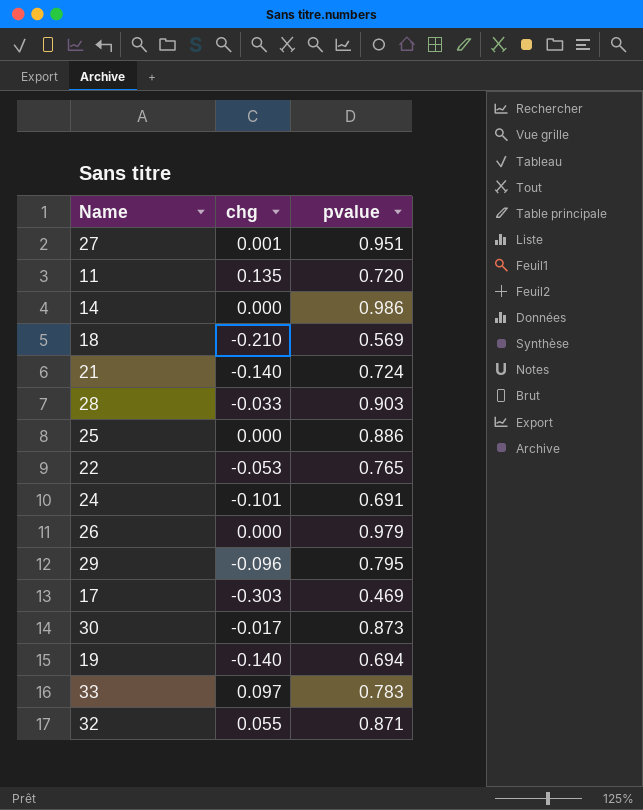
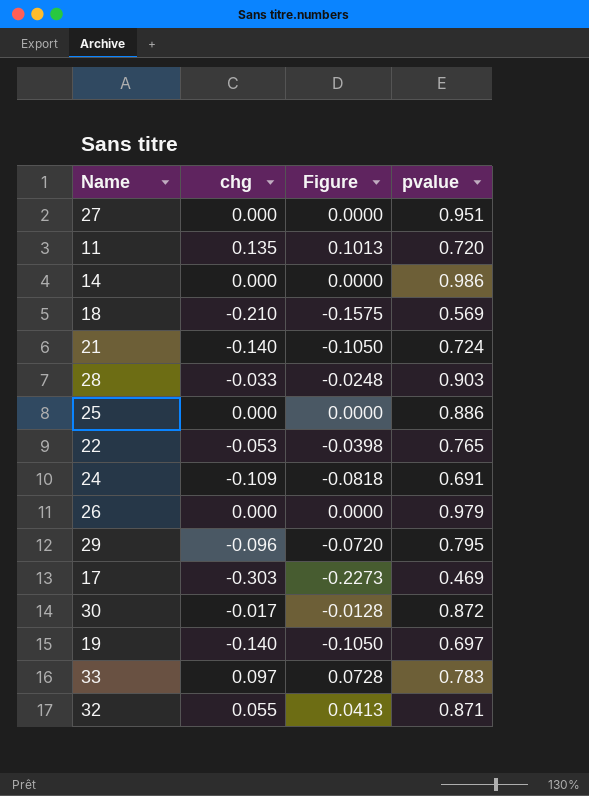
column Figure | formula: none -> [chg] * 0.75
27 | chg: 0.001 -> 0.000
24 | chg: -0.101 -> -0.109
30 | pvalue: 0.873 -> 0.872
19 | pvalue: 0.694 -> 0.697

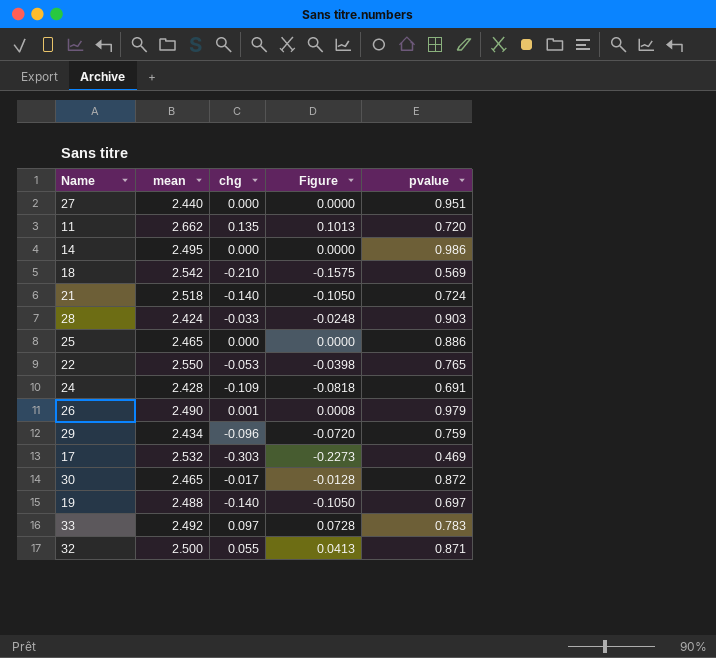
column mean | position: none -> 2
26 | chg: 0.000 -> 0.001
26 | Figure: 0.0000 -> 0.0008
29 | pvalue: 0.795 -> 0.759

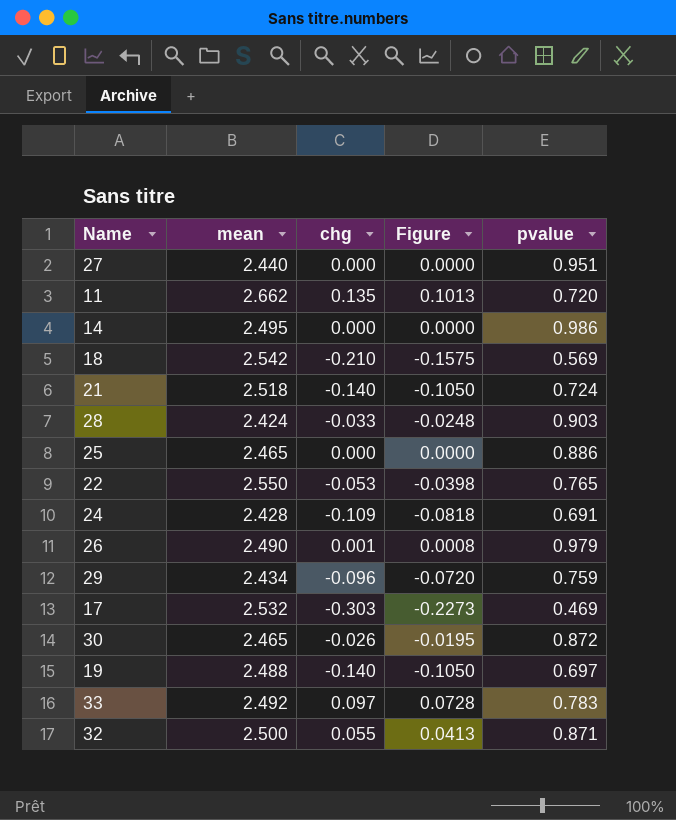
30 | chg: -0.017 -> -0.026
30 | Figure: -0.0128 -> -0.0195

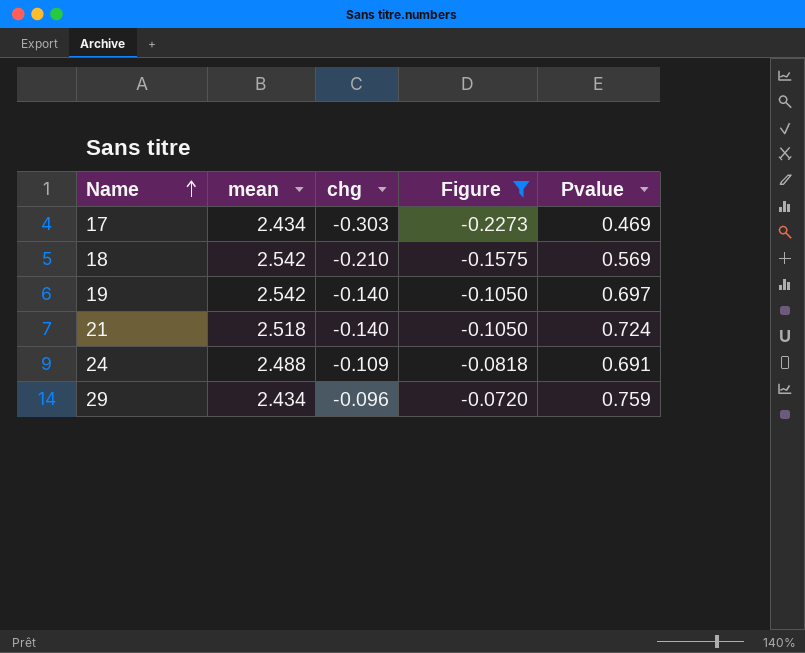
filter: none -> Figure <= -0.0720
row order: none -> Name ascending
column name: pvalue -> Pvalue
17 | mean: 2.532 -> 2.434
19 | mean: 2.488 -> 2.542
24 | mean: 2.428 -> 2.488

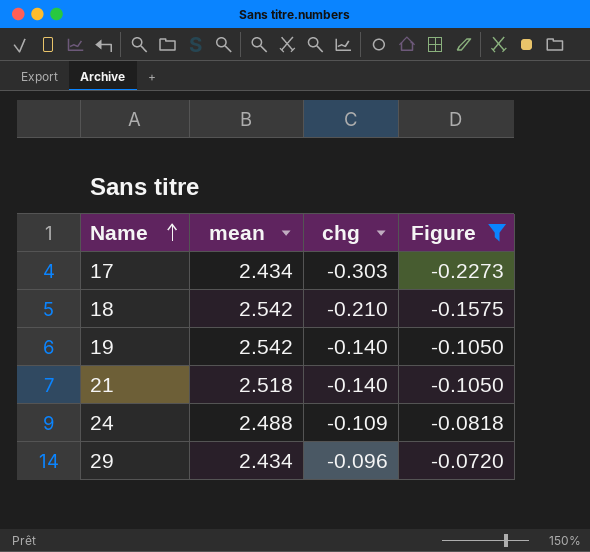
column Pvalue | position: 5 -> none

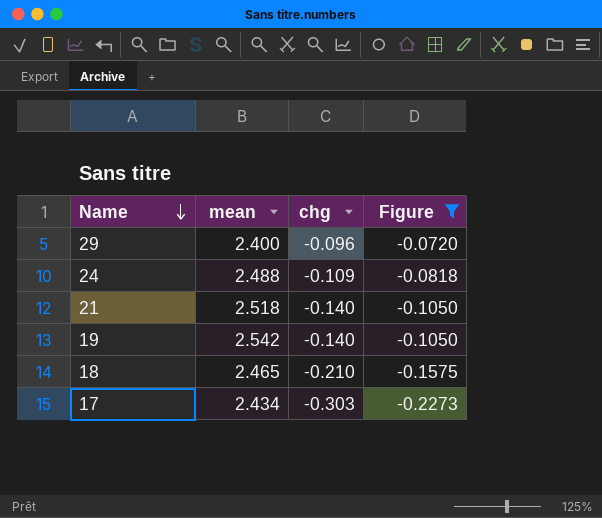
row order: Name ascending -> Name descending
29 | mean: 2.434 -> 2.400
18 | mean: 2.542 -> 2.465

